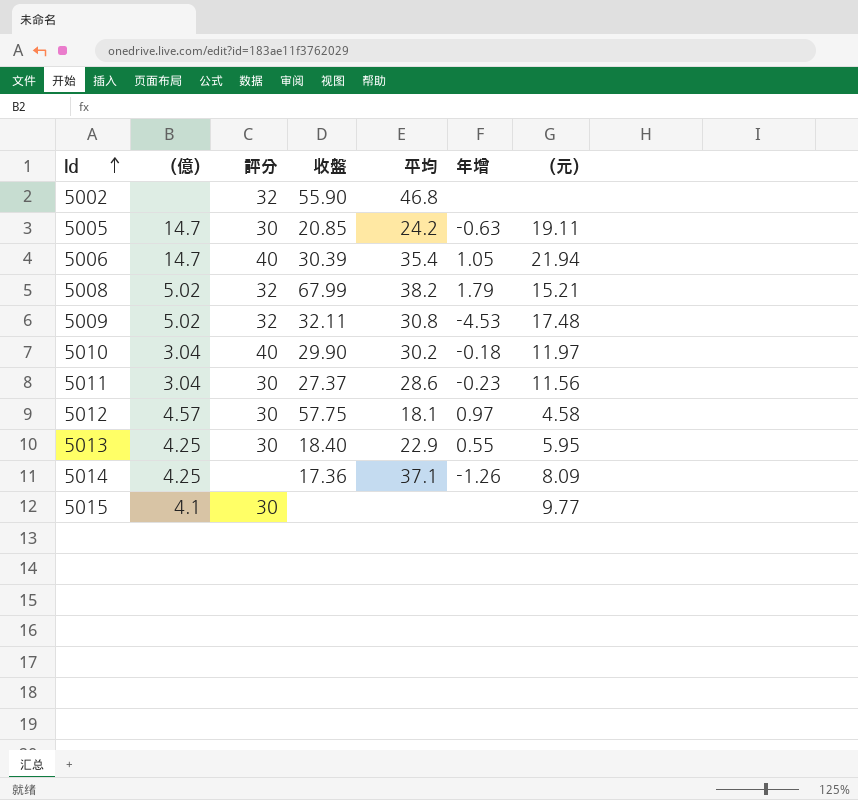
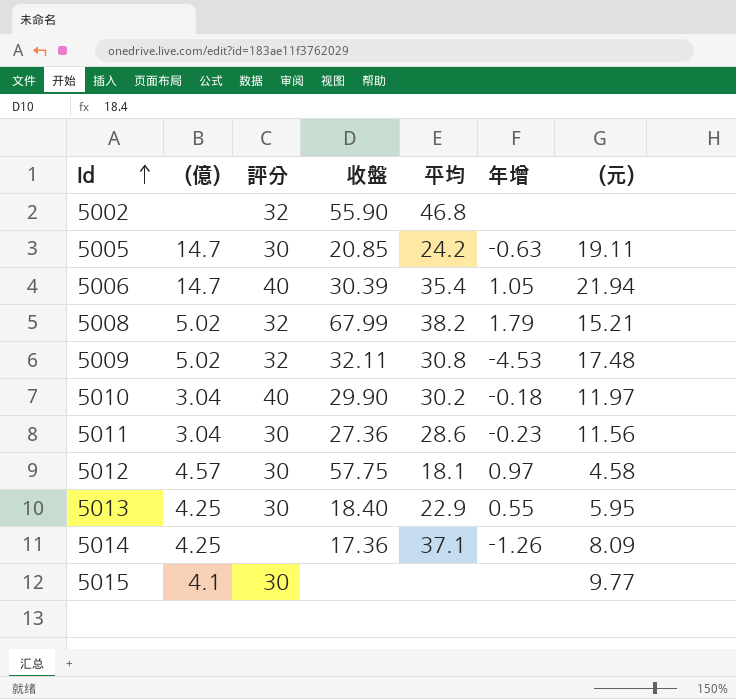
5011 | 收盤: 27.37 -> 27.36

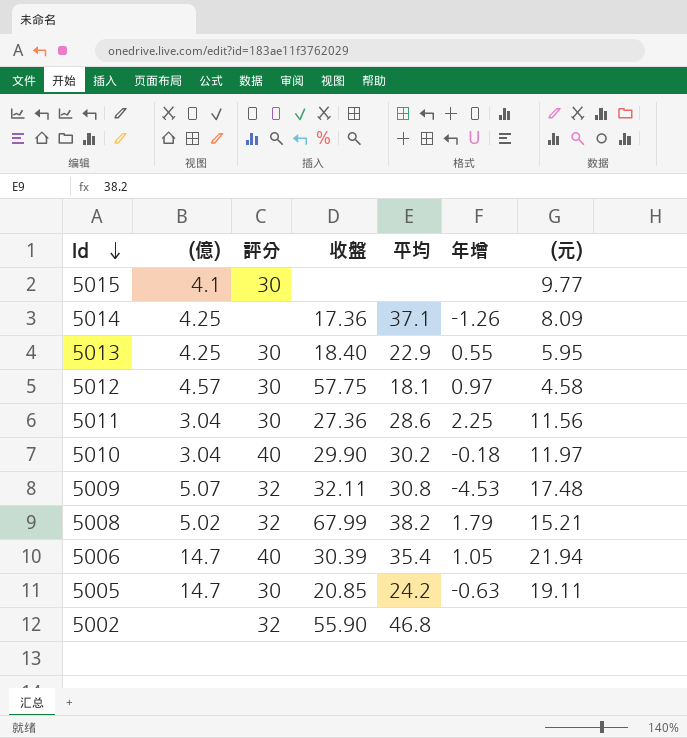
row order: Id ascending -> Id descending
5011 | 年增: -0.23 -> 2.25
5009 | (億): 5.02 -> 5.07

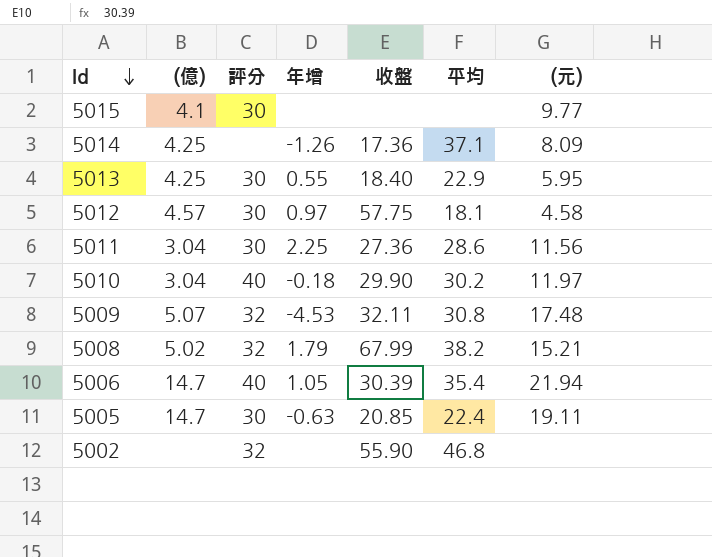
column 年增 | position: 6 -> 4
5005 | 平均: 24.2 -> 22.4

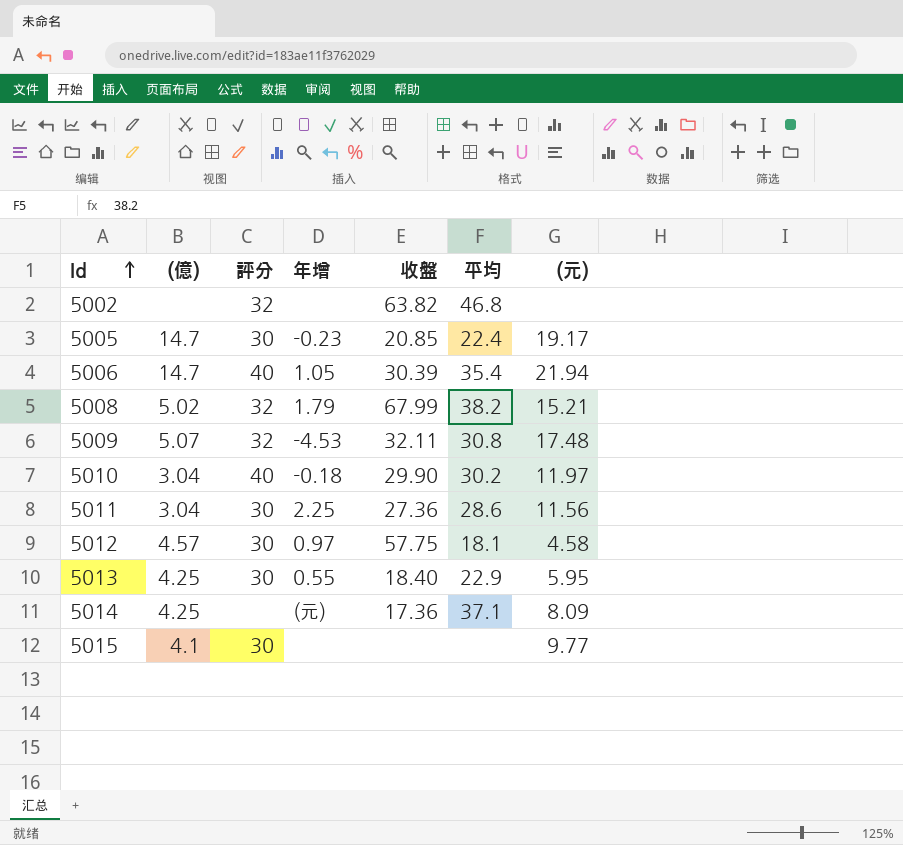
row order: Id descending -> Id ascending
5002 | 收盤: 55.90 -> 63.82
5005 | 年增: -0.63 -> -0.23
5005 | (元): 19.11 -> 19.17
5014 | 年增: -1.26 -> (元)

